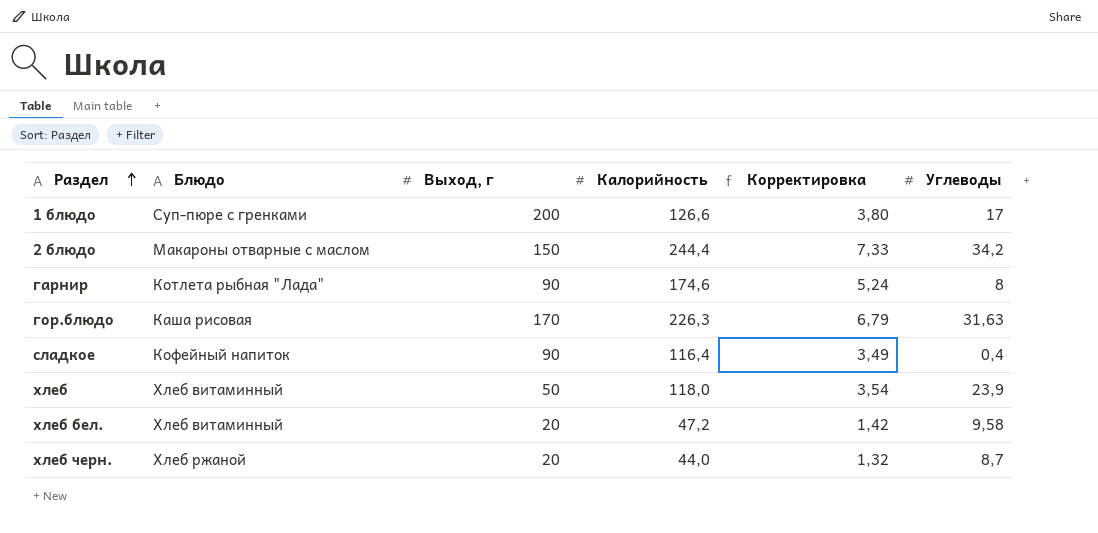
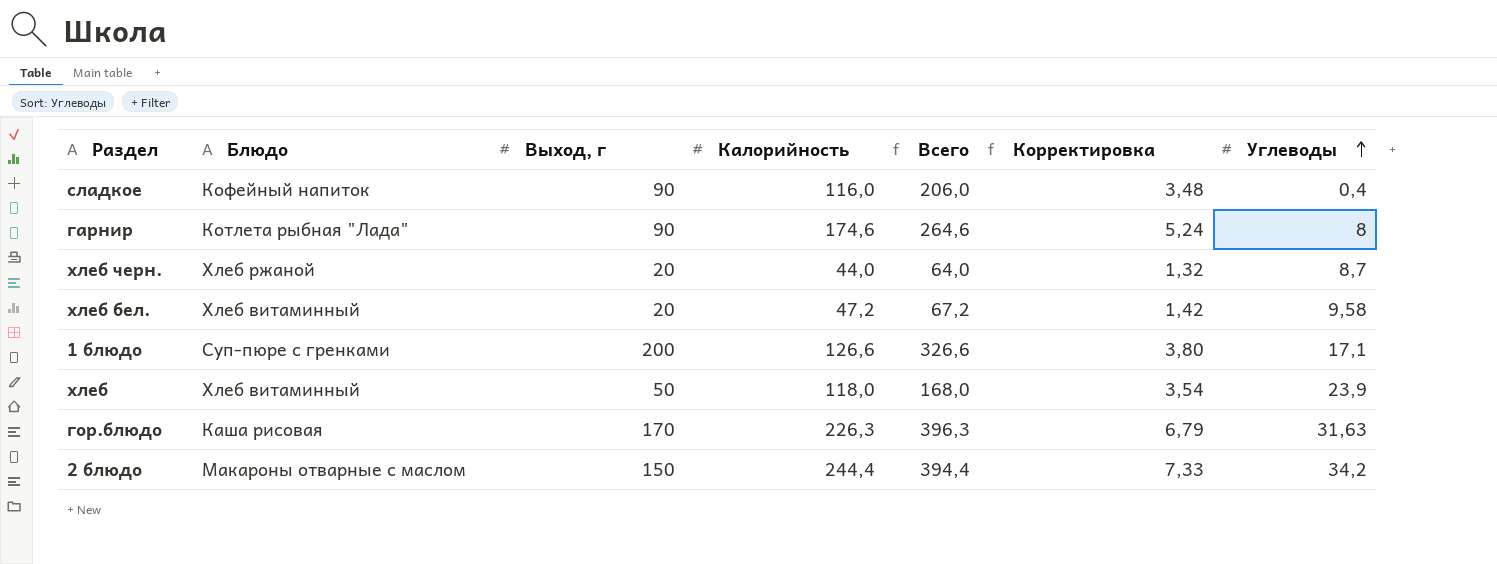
row order: Раздел ascending -> Углеводы ascending
column Всего | formula: none -> [Выход, г] + [Калорийность]
сладкое | Калорийность: 116,4 -> 116,0
сладкое | Корректировка: 3,49 -> 3,48
1 блюдо | Углеводы: 17 -> 17,1

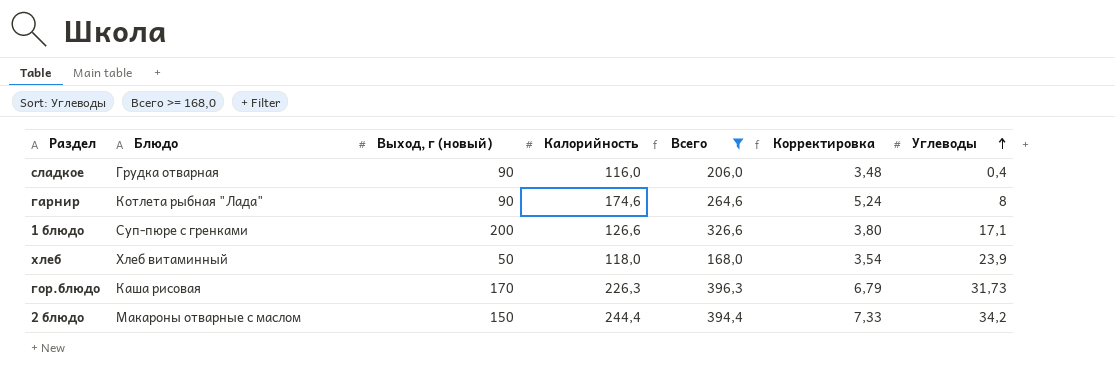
filter: none -> Всего >= 168,0
column name: Выход, г -> Выход, г (новый)
сладкое | Блюдо: Кофейный напиток -> Грудка отварная
гор.блюдо | Углеводы: 31,63 -> 31,73

